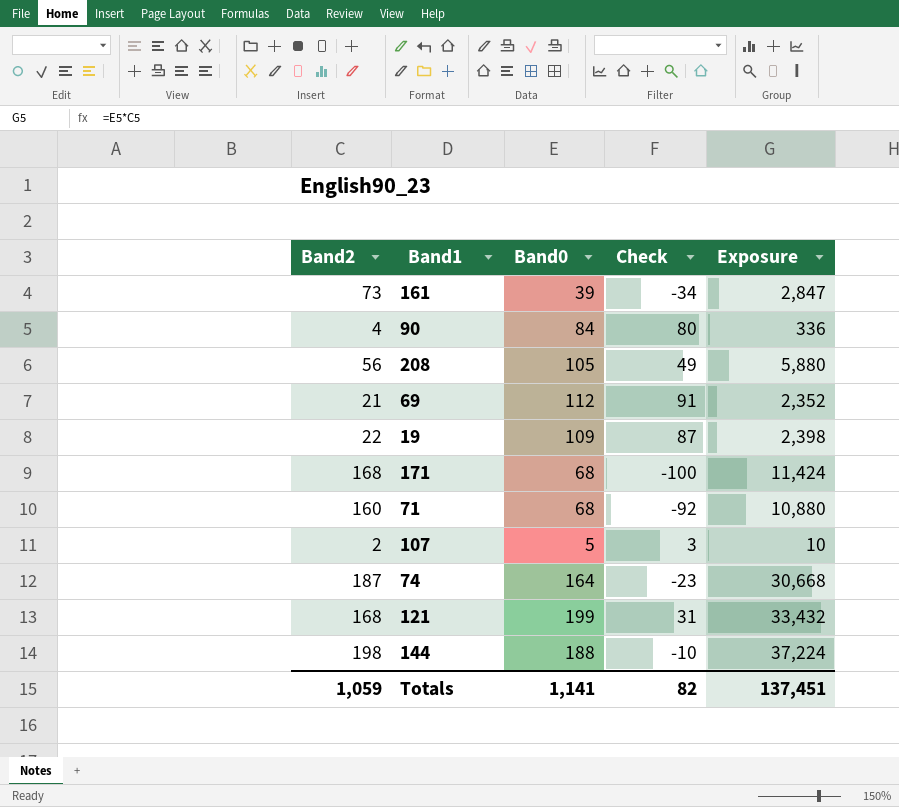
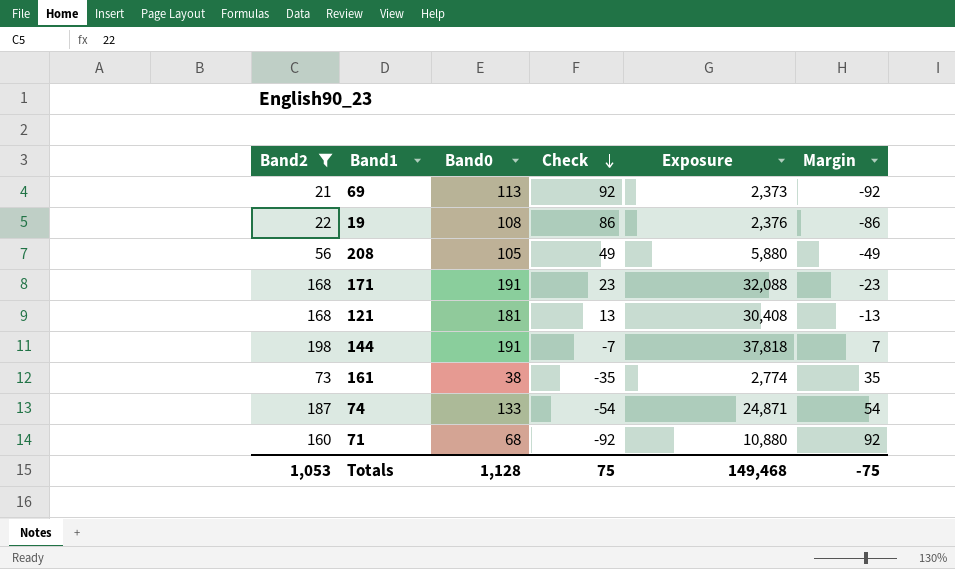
filter: none -> Band2 >= 21
row order: none -> Check descending
column Margin | formula: none -> [Band2] - [Band0]
69 | Band0: 112 -> 113
69 | Check: 91 -> 92
69 | Exposure: 2,352 -> 2,373
19 | Band0: 109 -> 108
19 | Check: 87 -> 86
19 | Exposure: 2,398 -> 2,376
171 | Band0: 68 -> 191
171 | Check: -100 -> 23
171 | Exposure: 11,424 -> 32,088
121 | Band0: 199 -> 181
121 | Check: 31 -> 13
121 | Exposure: 33,432 -> 30,408
144 | Band0: 188 -> 191
144 | Check: -10 -> -7
144 | Exposure: 37,224 -> 37,818
161 | Band0: 39 -> 38
161 | Check: -34 -> -35
161 | Exposure: 2,847 -> 2,774
74 | Band0: 164 -> 133
74 | Check: -23 -> -54
74 | Exposure: 30,668 -> 24,871
Totals | Band2: 1,059 -> 1,053
Totals | Band0: 1,141 -> 1,128
Totals | Check: 82 -> 75
Totals | Exposure: 137,451 -> 149,468

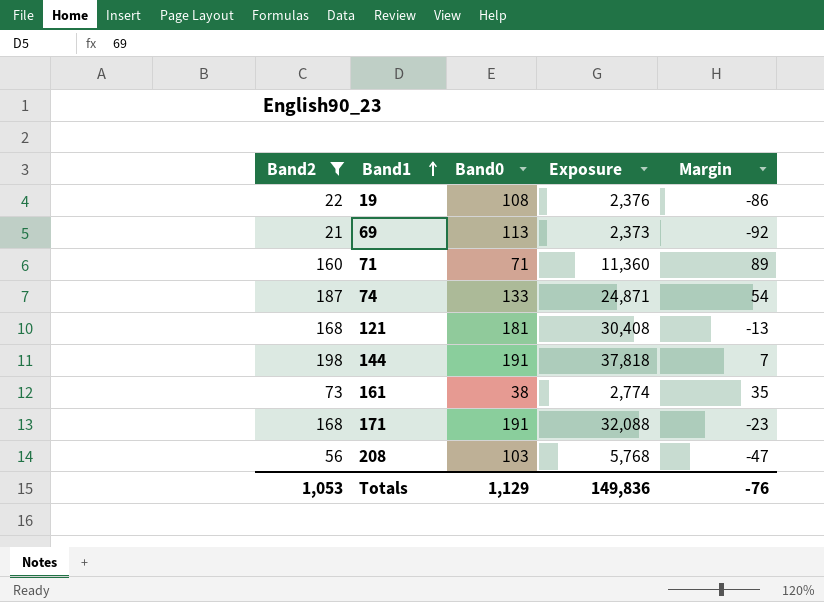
row order: Check descending -> Band1 ascending
column Check | formula: [Band0] - [Band2] -> none
71 | Band0: 68 -> 71
71 | Exposure: 10,880 -> 11,360
71 | Margin: 92 -> 89
208 | Band0: 105 -> 103
208 | Exposure: 5,880 -> 5,768
208 | Margin: -49 -> -47
Totals | Band0: 1,128 -> 1,129
Totals | Exposure: 149,468 -> 149,836
Totals | Margin: -75 -> -76

